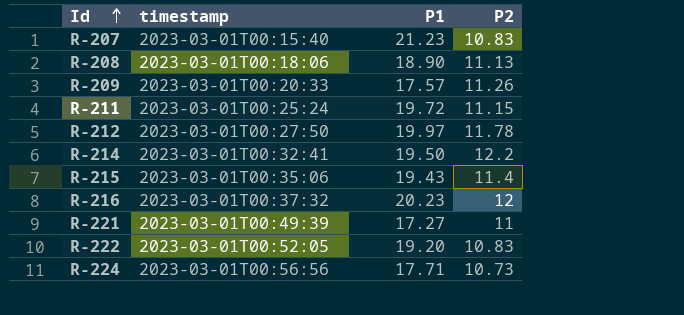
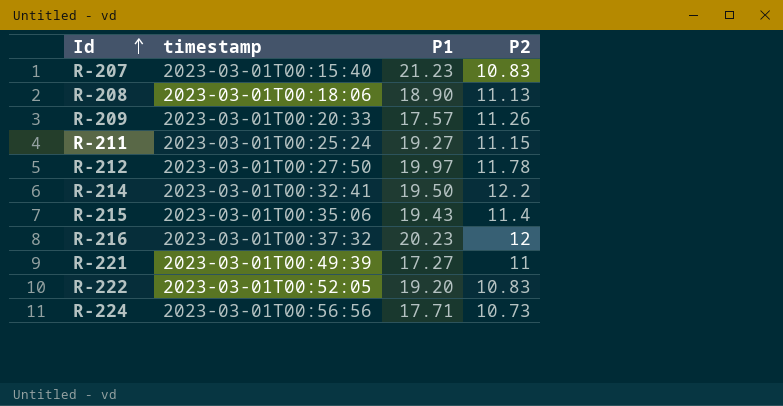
R-211 | P1: 19.72 -> 19.27

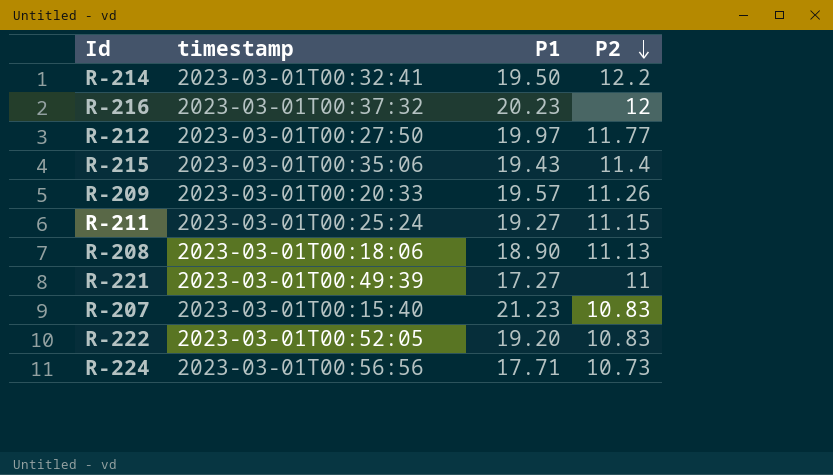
row order: Id ascending -> P2 descending
R-212 | P2: 11.78 -> 11.77
R-209 | P1: 17.57 -> 19.57

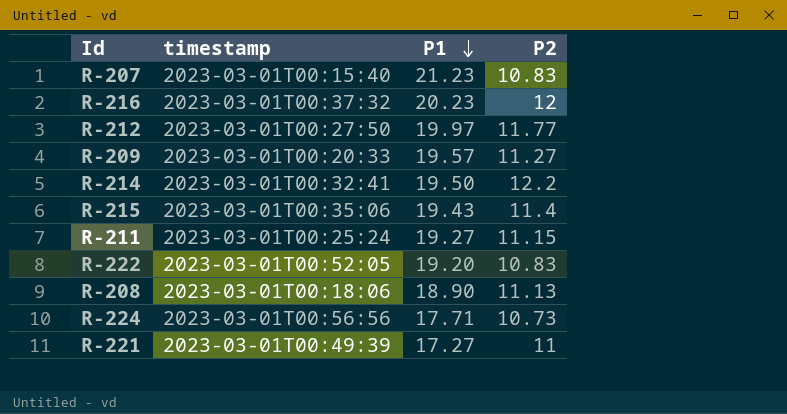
row order: P2 descending -> P1 descending
R-209 | P2: 11.26 -> 11.27

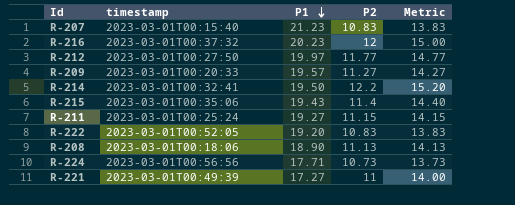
column Metric | formula: none -> [P2] + 3

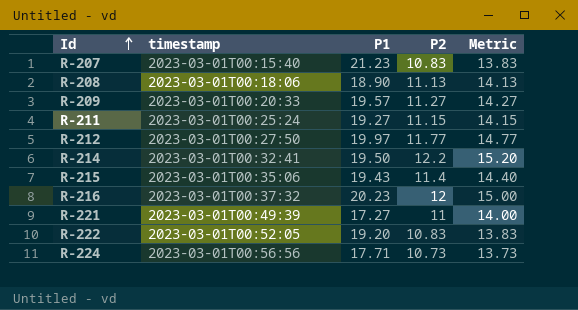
row order: P1 descending -> Id ascending

